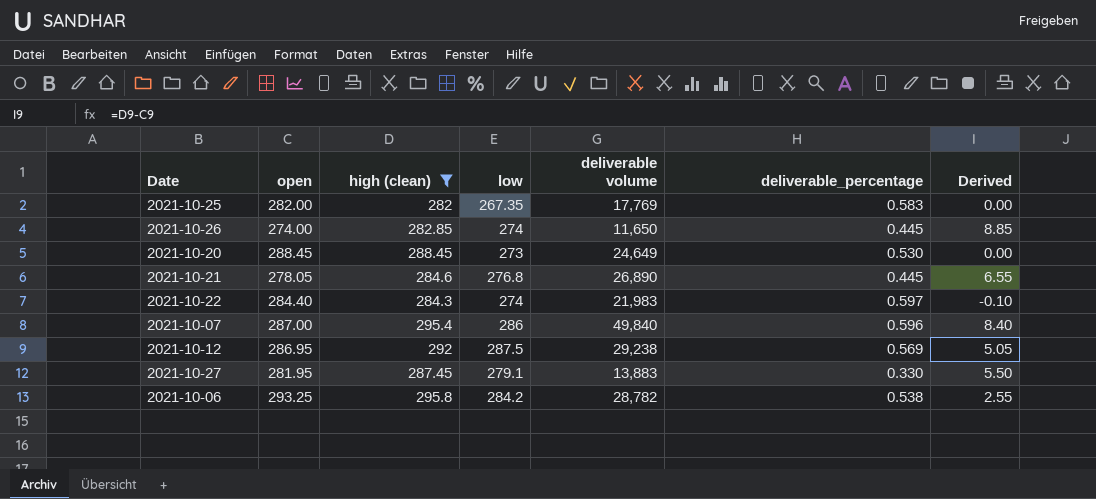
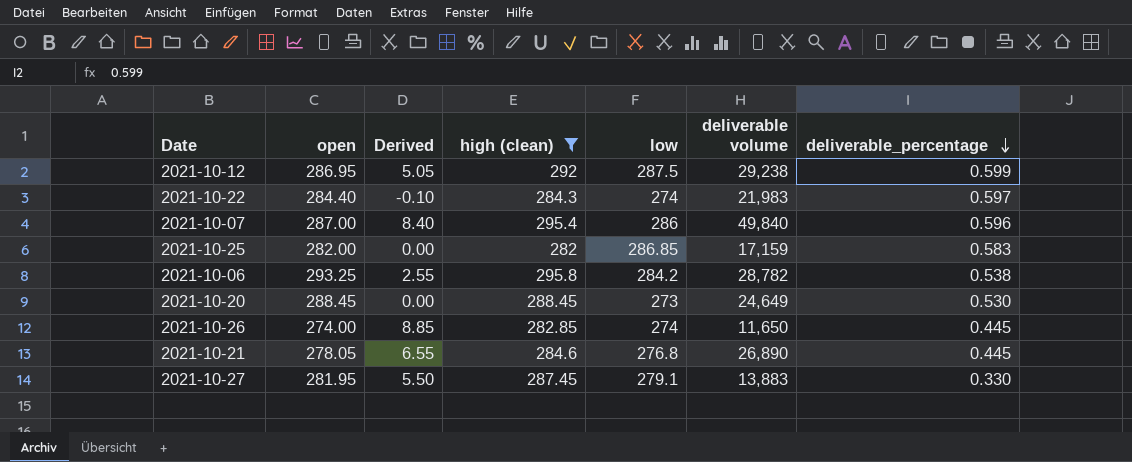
row order: none -> deliverable_percentage descending
column Derived | position: 7 -> 3
2021-10-12 | deliverable_percentage: 0.569 -> 0.599
2021-10-25 | low: 267.35 -> 286.85
2021-10-25 | deliverable volume: 17,769 -> 17,159

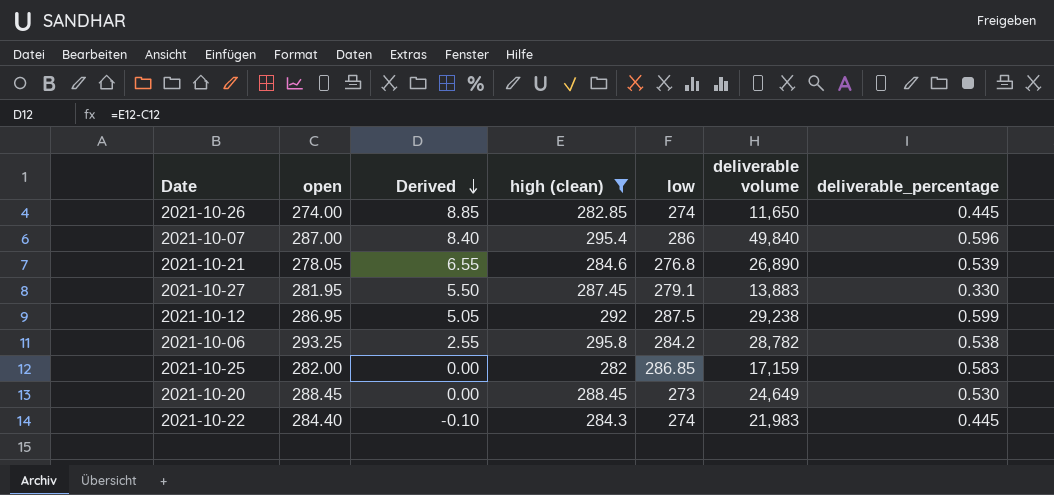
row order: deliverable_percentage descending -> Derived descending
2021-10-21 | deliverable_percentage: 0.445 -> 0.539
2021-10-22 | deliverable_percentage: 0.597 -> 0.445

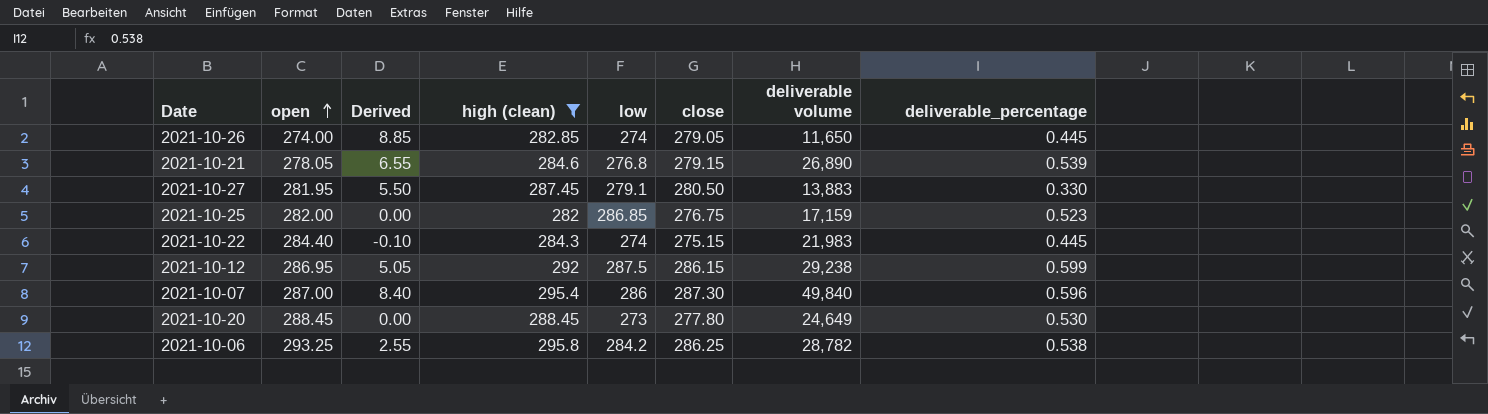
row order: Derived descending -> open ascending
column close | position: none -> 6
2021-10-25 | deliverable_percentage: 0.583 -> 0.523

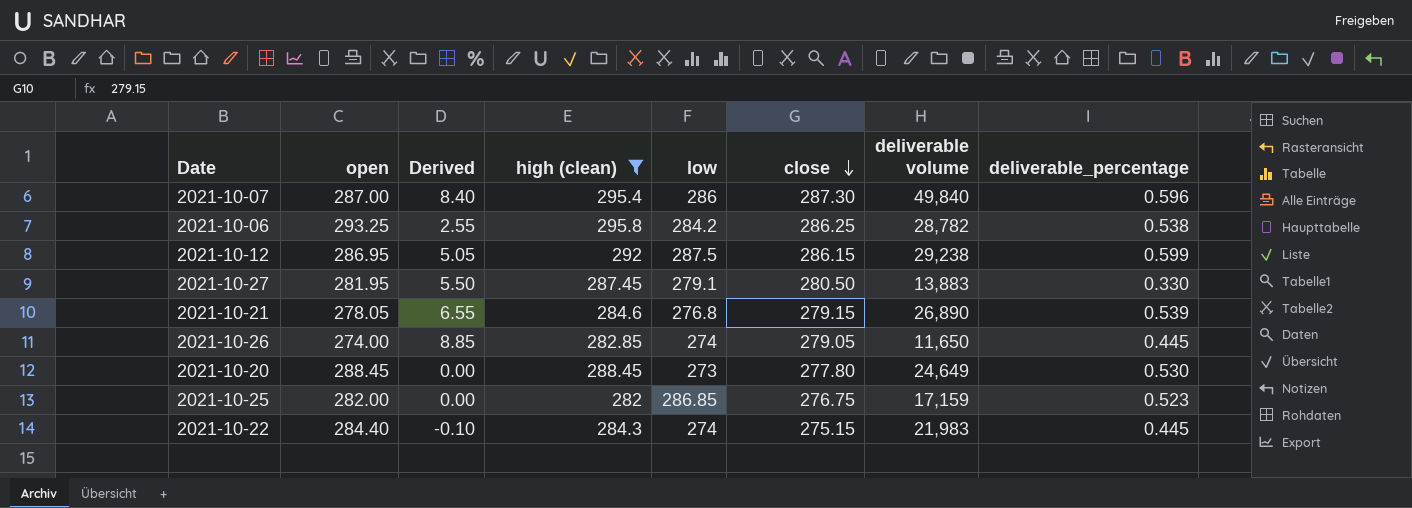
row order: open ascending -> close descending

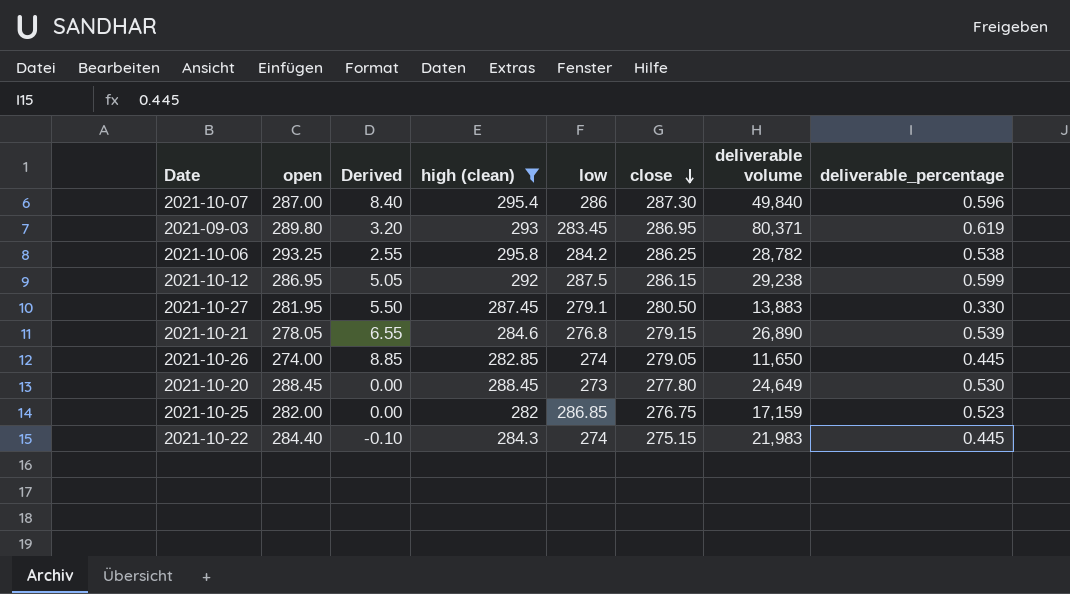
row 2021-09-03: none -> 289.80 | 3.20 | 293 | 283.45 | 286.95 | 80,371 | 0.619

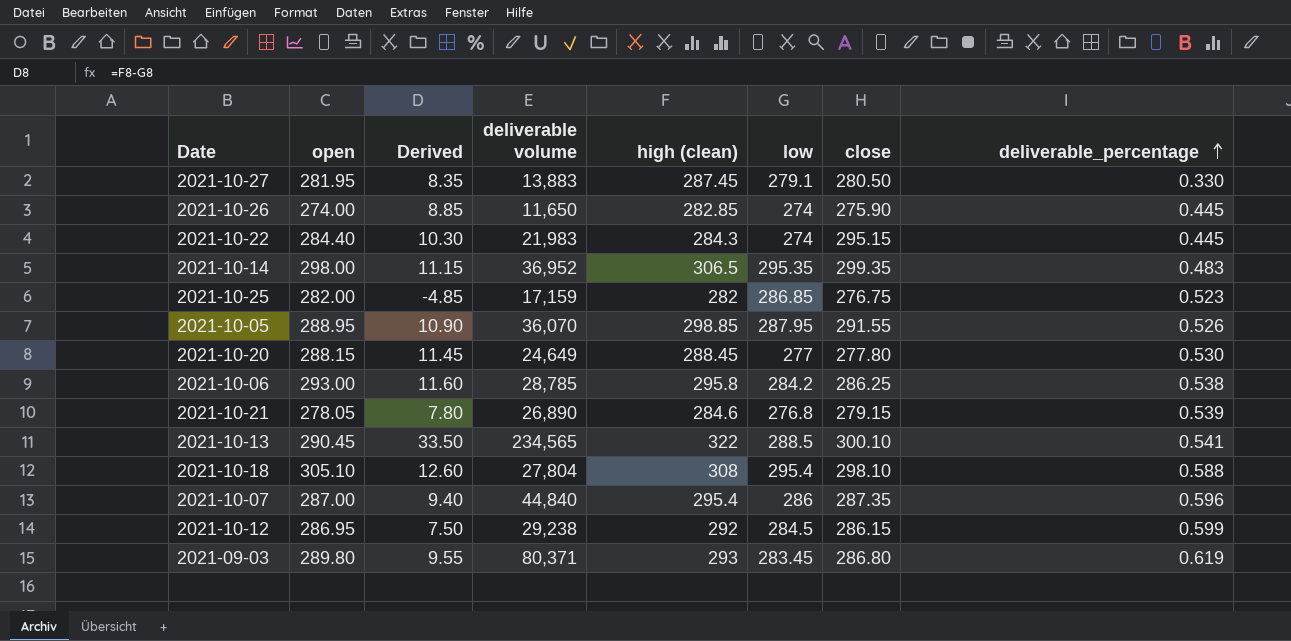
filter: high (clean) <= 295.8 -> none
row order: close descending -> deliverable_percentage ascending
column Derived | formula: [high (clean)] - [open] -> [high (clean)] - [low]
column deliverable volume | position: 7 -> 4
2021-10-26 | close: 279.05 -> 275.90
2021-10-22 | close: 275.15 -> 295.15
2021-10-20 | open: 288.45 -> 288.15
2021-10-20 | low: 273 -> 277
2021-10-06 | open: 293.25 -> 293.00
2021-10-06 | deliverable volume: 28,782 -> 28,785
2021-10-07 | deliverable volume: 49,840 -> 44,840
2021-10-07 | close: 287.30 -> 287.35
2021-10-12 | low: 287.5 -> 284.5
2021-09-03 | close: 286.95 -> 286.80

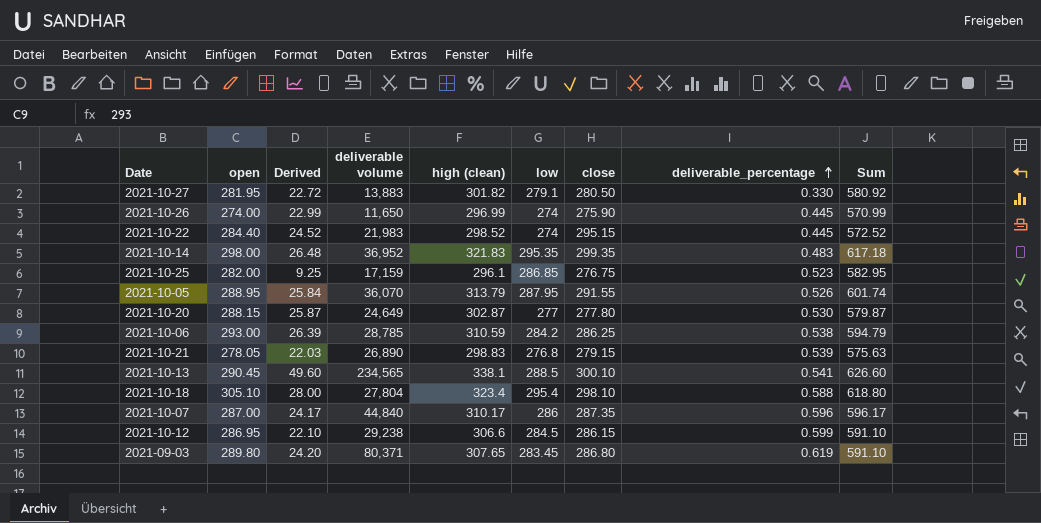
column Sum | formula: none -> [high (clean)] + [low]
2021-10-27 | Derived: 8.35 -> 22.72
2021-10-27 | high (clean): 287.45 -> 301.82
2021-10-26 | Derived: 8.85 -> 22.99
2021-10-26 | high (clean): 282.85 -> 296.99
2021-10-22 | Derived: 10.30 -> 24.52
2021-10-22 | high (clean): 284.3 -> 298.52
2021-10-14 | Derived: 11.15 -> 26.48
2021-10-14 | high (clean): 306.5 -> 321.83
2021-10-25 | Derived: -4.85 -> 9.25
2021-10-25 | high (clean): 282 -> 296.1
2021-10-05 | Derived: 10.90 -> 25.84
2021-10-05 | high (clean): 298.85 -> 313.79
2021-10-20 | Derived: 11.45 -> 25.87
2021-10-20 | high (clean): 288.45 -> 302.87
2021-10-06 | Derived: 11.60 -> 26.39
2021-10-06 | high (clean): 295.8 -> 310.59
2021-10-21 | Derived: 7.80 -> 22.03
2021-10-21 | high (clean): 284.6 -> 298.83
2021-10-13 | Derived: 33.50 -> 49.60
2021-10-13 | high (clean): 322 -> 338.1
2021-10-18 | Derived: 12.60 -> 28.00
2021-10-18 | high (clean): 308 -> 323.4
2021-10-07 | Derived: 9.40 -> 24.17
2021-10-07 | high (clean): 295.4 -> 310.17
2021-10-12 | Derived: 7.50 -> 22.10
2021-10-12 | high (clean): 292 -> 306.6
2021-09-03 | Derived: 9.55 -> 24.20
2021-09-03 | high (clean): 293 -> 307.65

